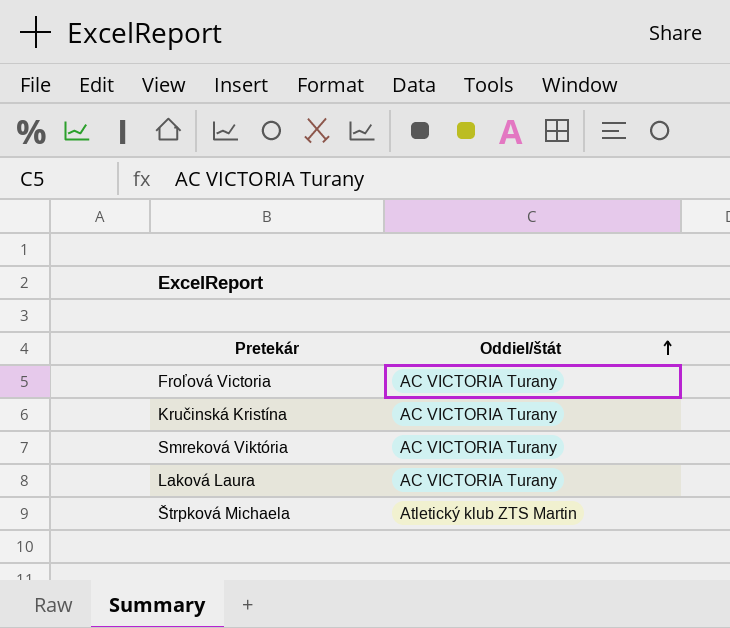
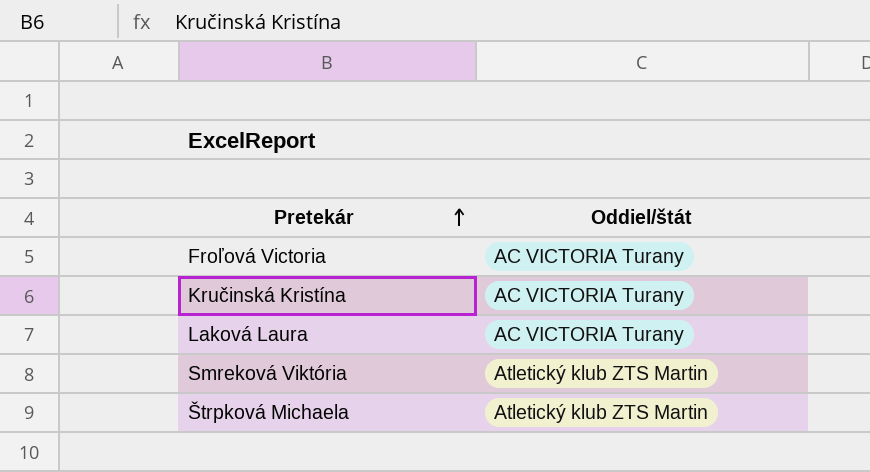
row order: Oddiel/štát ascending -> Pretekár ascending
Smreková Viktória | Oddiel/štát: AC VICTORIA Turany -> Atletický klub ZTS Martin

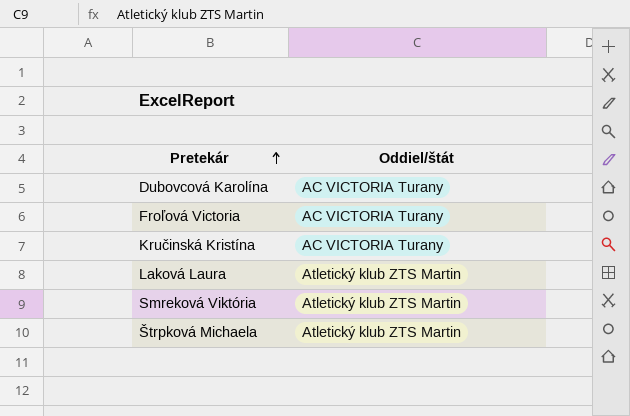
row Dubovcová Karolína: none -> AC VICTORIA Turany
Laková Laura | Oddiel/štát: AC VICTORIA Turany -> Atletický klub ZTS Martin

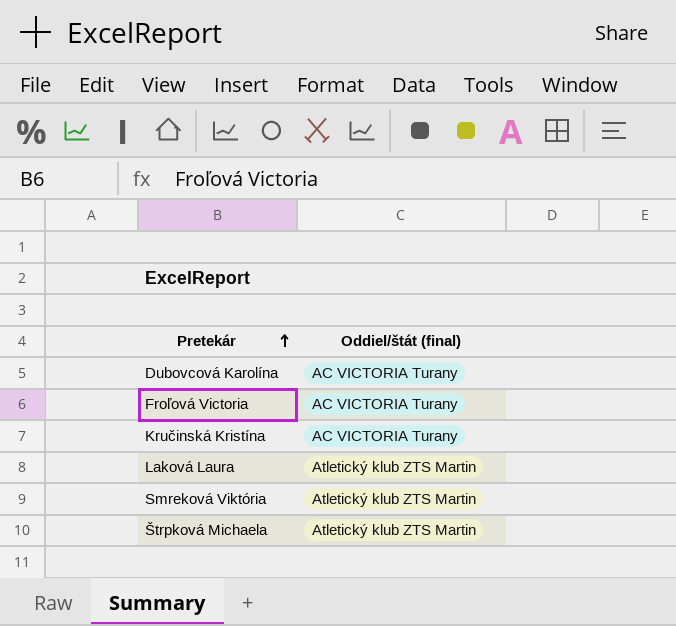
column name: Oddiel/štát -> Oddiel/štát (final)

